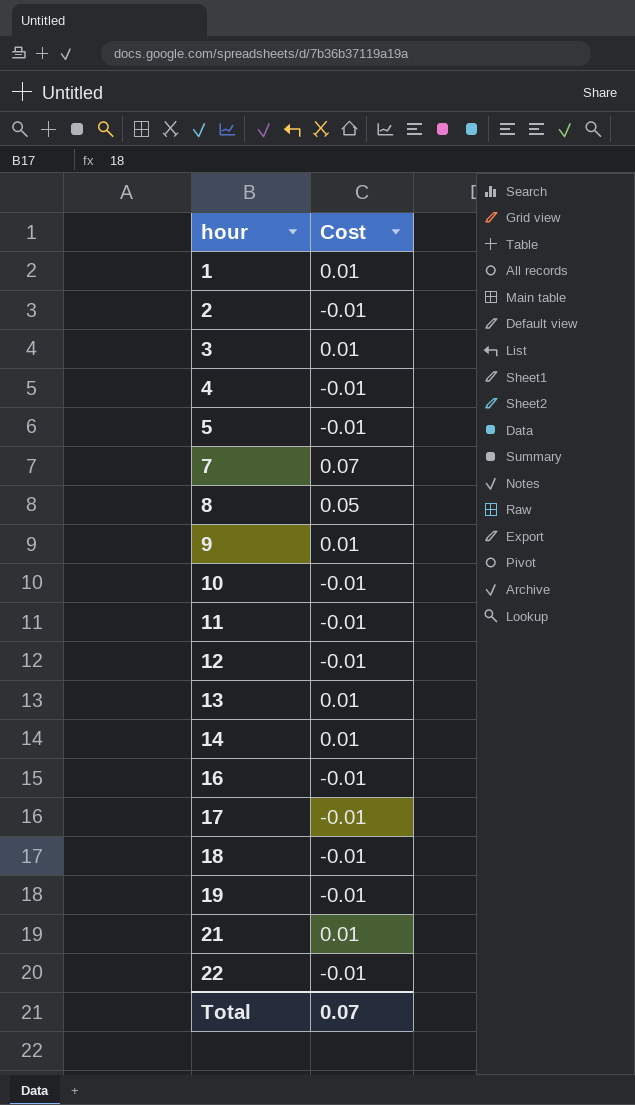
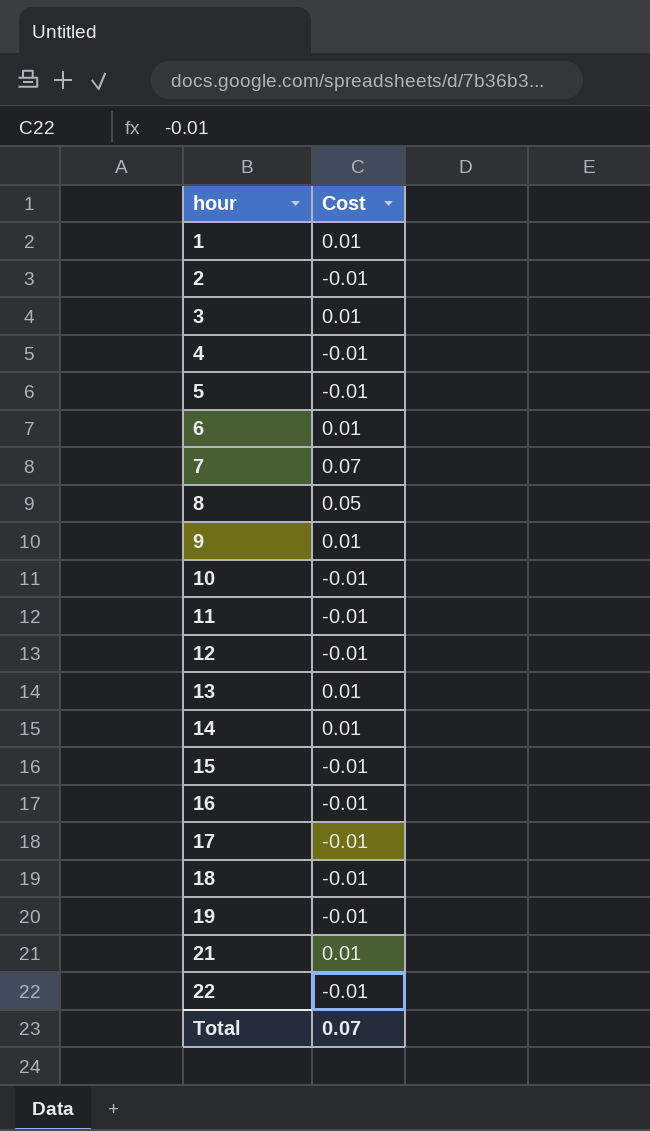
row 6: none -> 0.01
row 15: none -> -0.01

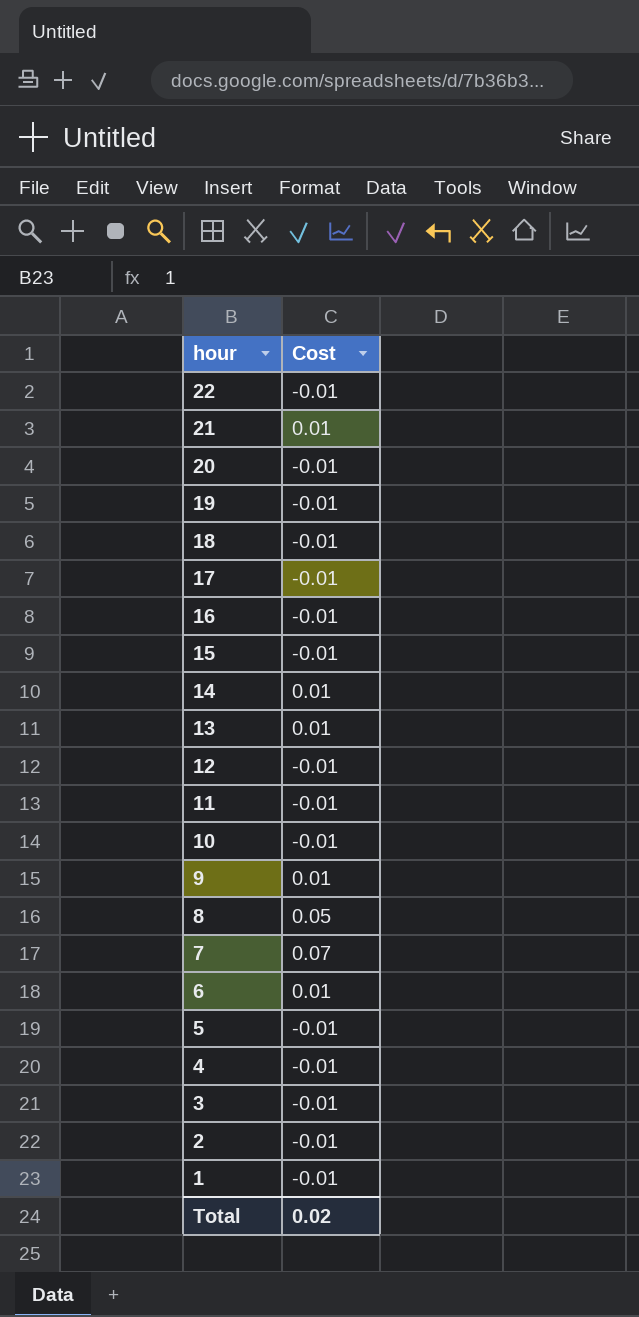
row order: hour ascending -> hour descending
row 20: none -> -0.01
3 | Cost: 0.01 -> -0.01
1 | Cost: 0.01 -> -0.01
Total | Cost: 0.07 -> 0.02

